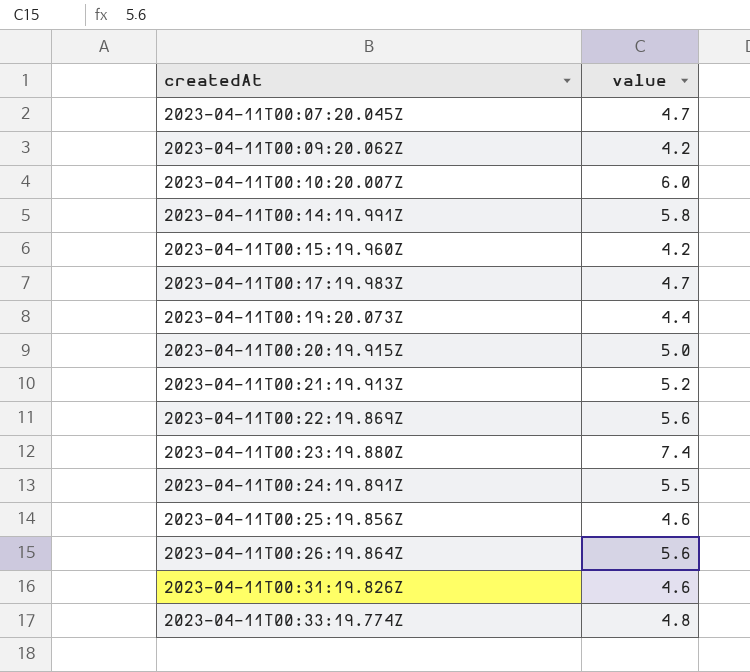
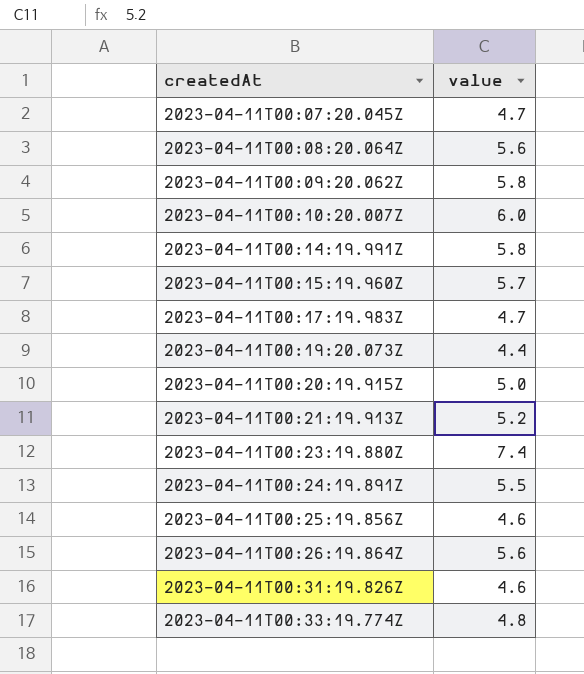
row 2023-04-11T00:22:19.869Z: 5.6 -> none
row 2023-04-11T00:08:20.064Z: none -> 5.6
2023-04-11T00:09:20.062Z | value: 4.2 -> 5.8
2023-04-11T00:15:19.960Z | value: 4.2 -> 5.7

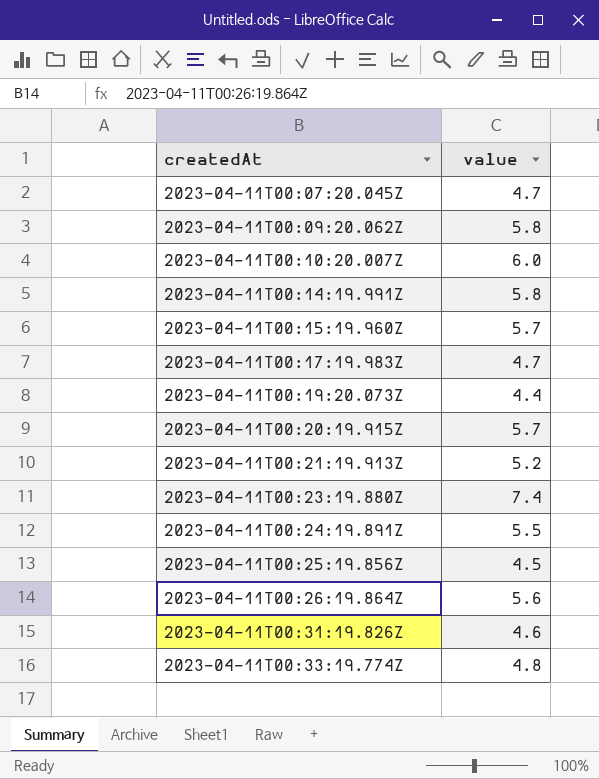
row 2023-04-11T00:08:20.064Z: 5.6 -> none
2023-04-11T00:20:19.915Z | value: 5.0 -> 5.7
2023-04-11T00:25:19.856Z | value: 4.6 -> 4.5

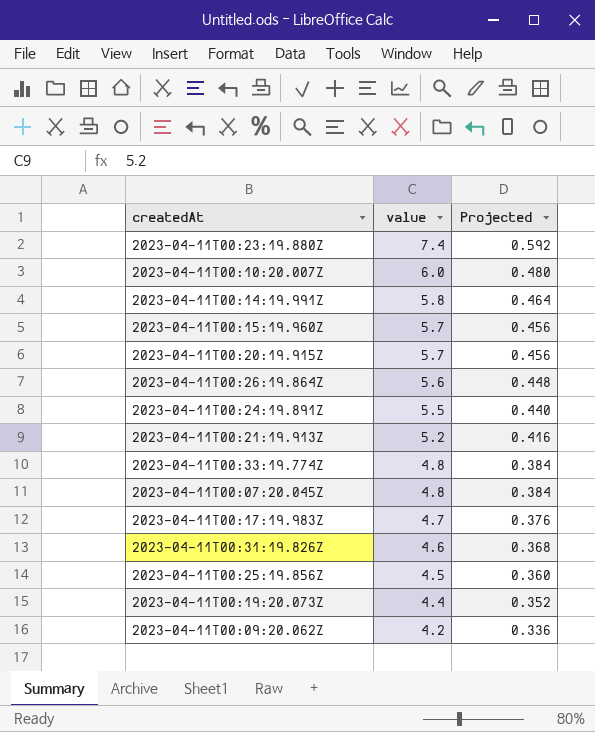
row order: createdAt ascending -> value descending
column Projected | formula: none -> [value] * 0.08
2023-04-11T00:07:20.045Z | value: 4.7 -> 4.8
2023-04-11T00:09:20.062Z | value: 5.8 -> 4.2

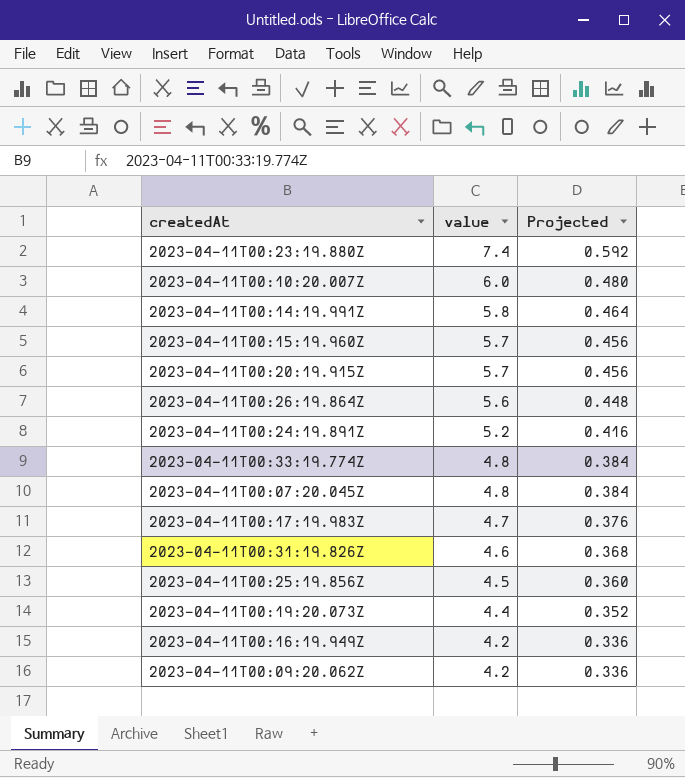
row 2023-04-11T00:21:19.913Z: 5.2 | 0.416 -> none
2023-04-11T00:24:19.891Z | value: 5.5 -> 5.2
2023-04-11T00:24:19.891Z | Projected: 0.440 -> 0.416
row 2023-04-11T00:16:19.949Z: none -> 4.2 | 0.336

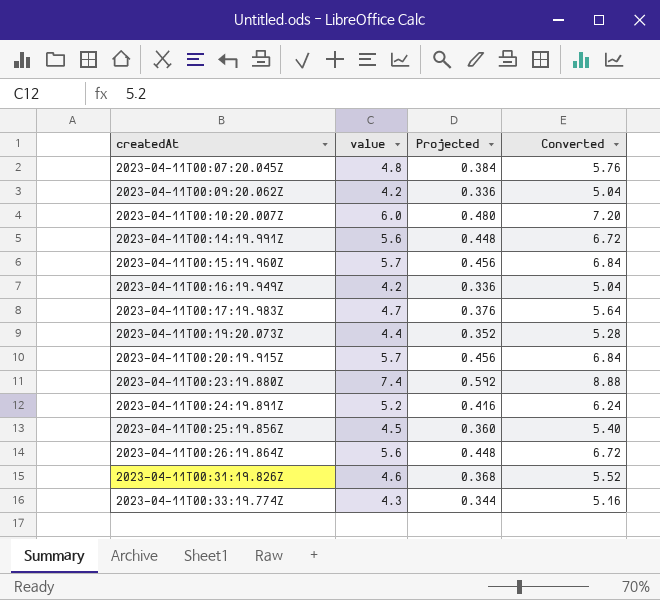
row order: value descending -> createdAt ascending
column Converted | formula: none -> [value] * 1.2
2023-04-11T00:14:19.991Z | value: 5.8 -> 5.6
2023-04-11T00:14:19.991Z | Projected: 0.464 -> 0.448
2023-04-11T00:33:19.774Z | value: 4.8 -> 4.3
2023-04-11T00:33:19.774Z | Projected: 0.384 -> 0.344

